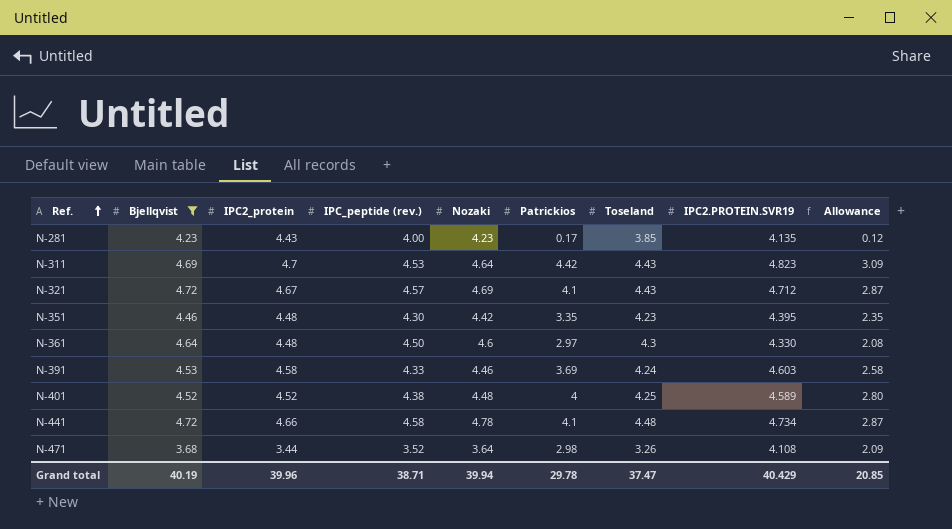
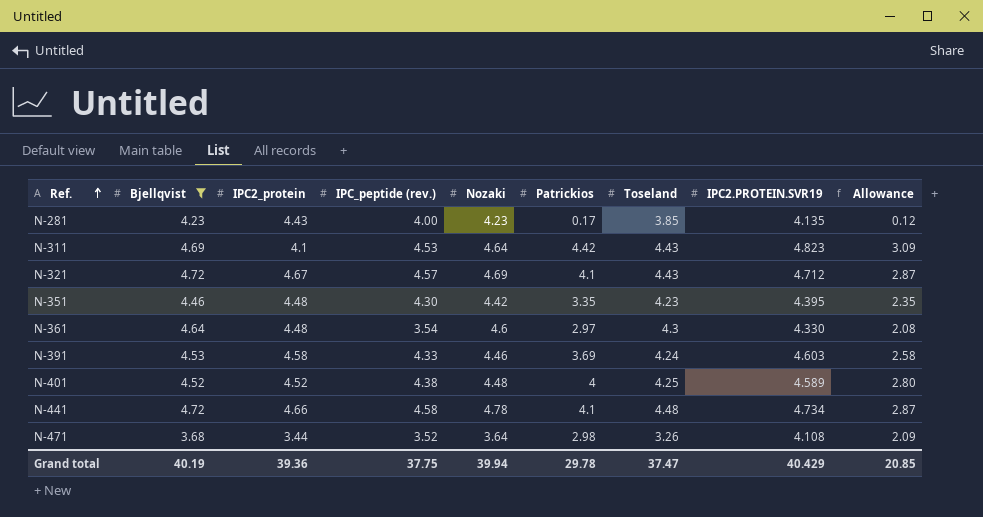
N-311 | IPC2_protein: 4.7 -> 4.1
N-361 | IPC_peptide (rev.): 4.50 -> 3.54
Grand total | IPC2_protein: 39.96 -> 39.36
Grand total | IPC_peptide (rev.): 38.71 -> 37.75

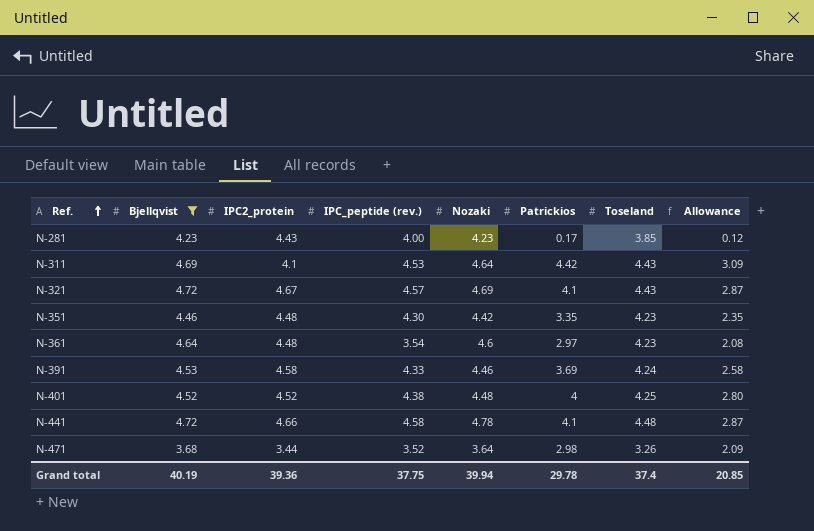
column IPC2.PROTEIN.SVR19 | position: 8 -> none
N-361 | Toseland: 4.3 -> 4.23
Grand total | Toseland: 37.47 -> 37.4

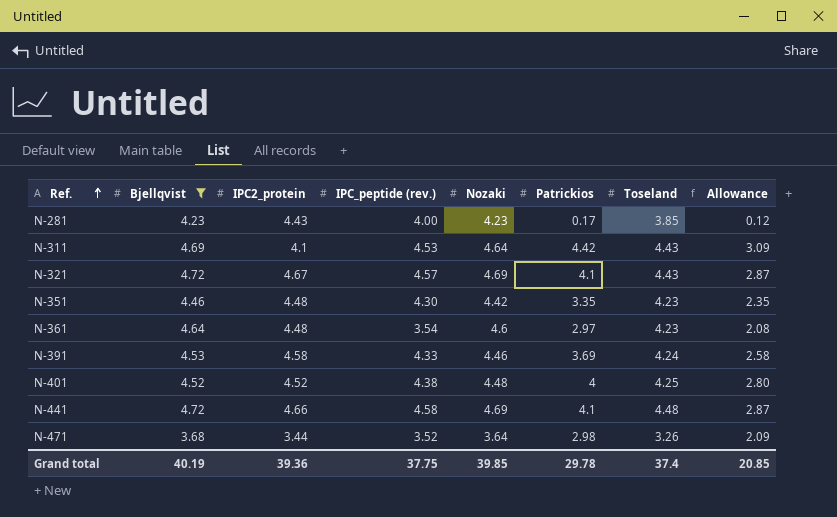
N-441 | Nozaki: 4.78 -> 4.69
Grand total | Nozaki: 39.94 -> 39.85

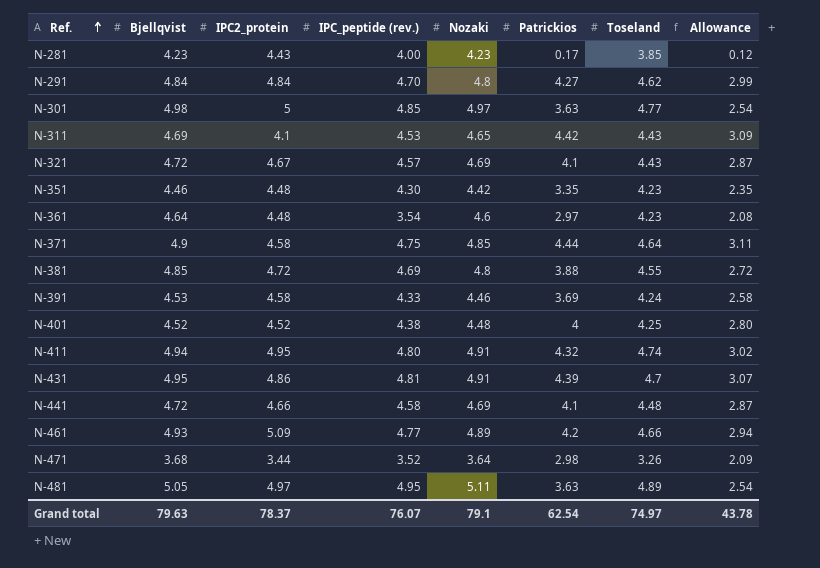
filter: Bjellqvist <= 4.72 -> none
N-311 | Nozaki: 4.64 -> 4.65
Grand total | Bjellqvist: 40.19 -> 79.63
Grand total | IPC2_protein: 39.36 -> 78.37
Grand total | IPC_peptide (rev.): 37.75 -> 76.07
Grand total | Nozaki: 39.85 -> 79.1
Grand total | Patrickios: 29.78 -> 62.54
Grand total | Toseland: 37.4 -> 74.97
Grand total | Allowance: 20.85 -> 43.78

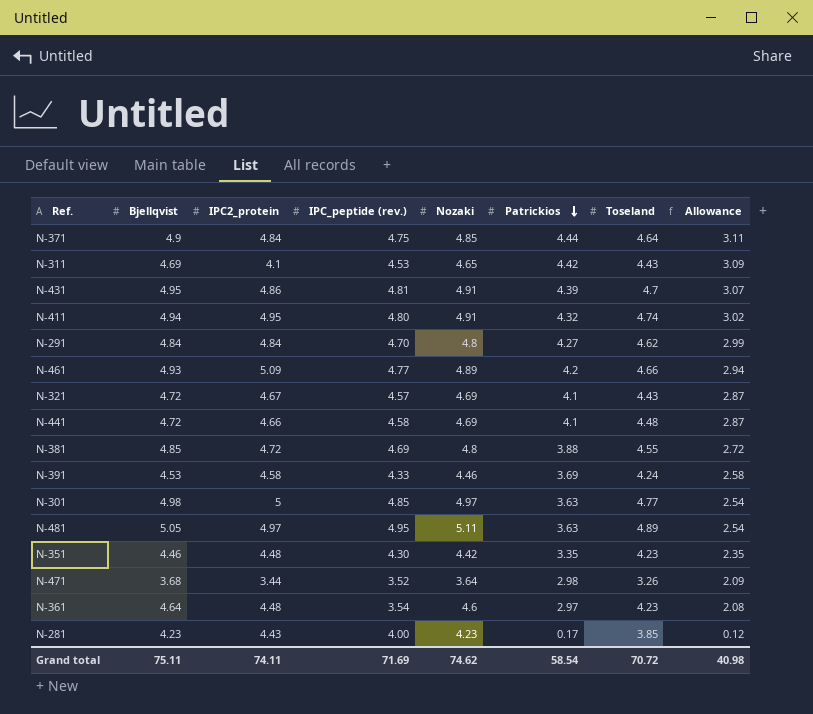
row order: Ref. ascending -> Patrickios descending
row N-401: 4.52 | 4.52 | 4.38 | 4.48 | 4 | 4.25 | 2.80 -> none
N-371 | IPC2_protein: 4.58 -> 4.84
Grand total | Bjellqvist: 79.63 -> 75.11
Grand total | IPC2_protein: 78.37 -> 74.11
Grand total | IPC_peptide (rev.): 76.07 -> 71.69
Grand total | Nozaki: 79.1 -> 74.62
Grand total | Patrickios: 62.54 -> 58.54
Grand total | Toseland: 74.97 -> 70.72
Grand total | Allowance: 43.78 -> 40.98

